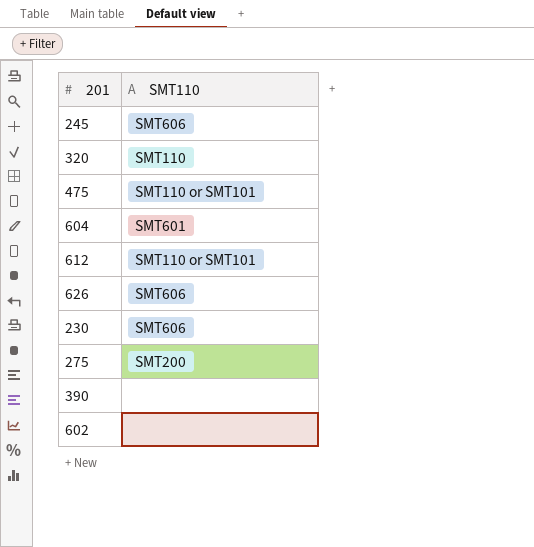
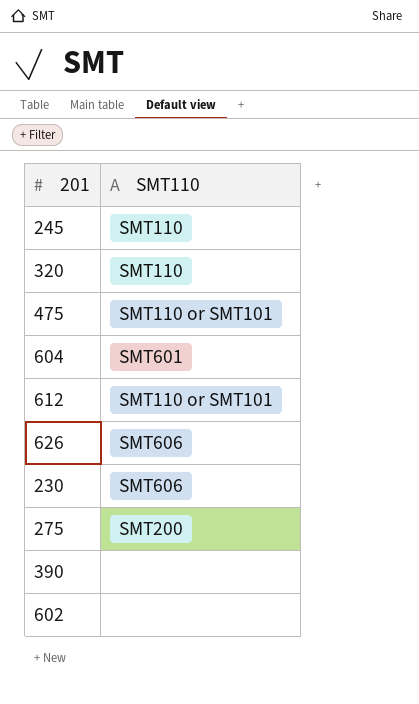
245 | SMT110: SMT606 -> SMT110

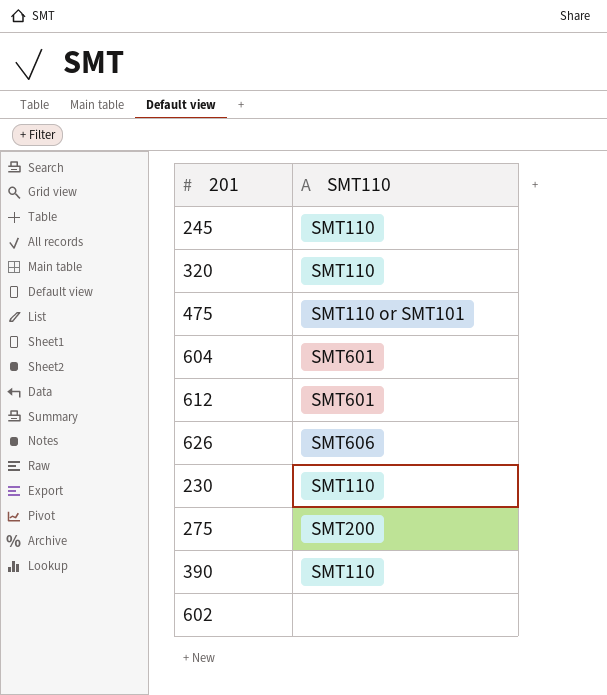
612 | SMT110: SMT110 or SMT101 -> SMT601
230 | SMT110: SMT606 -> SMT110
390 | SMT110: none -> SMT110

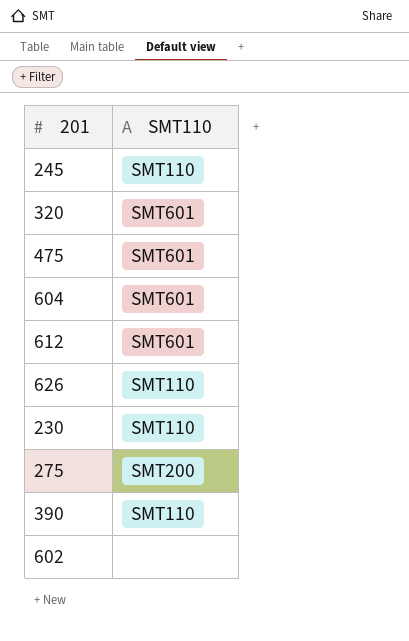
320 | SMT110: SMT110 -> SMT601
475 | SMT110: SMT110 or SMT101 -> SMT601
626 | SMT110: SMT606 -> SMT110

